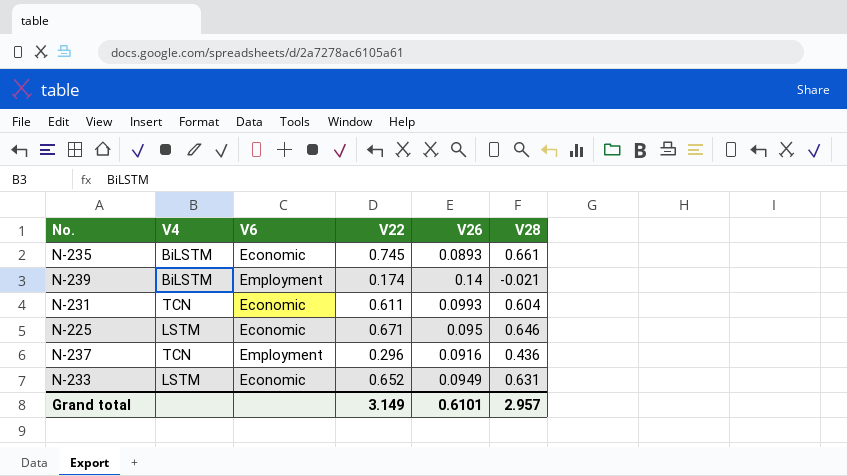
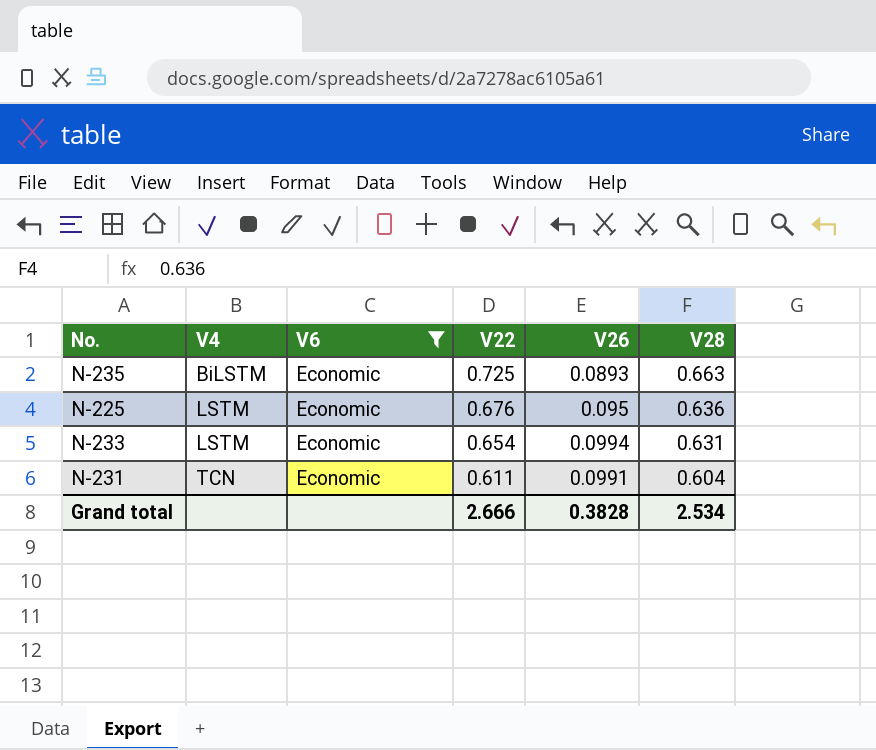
filter: none -> V6 = Economic
row order: none -> V4 ascending
N-235 | V22: 0.745 -> 0.725
N-235 | V28: 0.661 -> 0.663
N-225 | V22: 0.671 -> 0.676
N-225 | V28: 0.646 -> 0.636
N-233 | V22: 0.652 -> 0.654
N-233 | V26: 0.0949 -> 0.0994
N-231 | V26: 0.0993 -> 0.0991
Grand total | V22: 3.149 -> 2.666
Grand total | V26: 0.6101 -> 0.3828
Grand total | V28: 2.957 -> 2.534

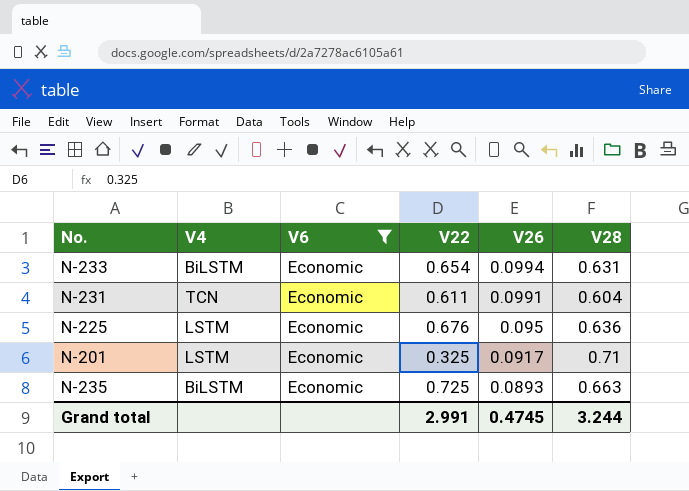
row order: V4 ascending -> V26 descending
N-233 | V4: LSTM -> BiLSTM
row N-201: none -> LSTM | Economic | 0.325 | 0.0917 | 0.71
Grand total | V22: 2.666 -> 2.991
Grand total | V26: 0.3828 -> 0.4745
Grand total | V28: 2.534 -> 3.244

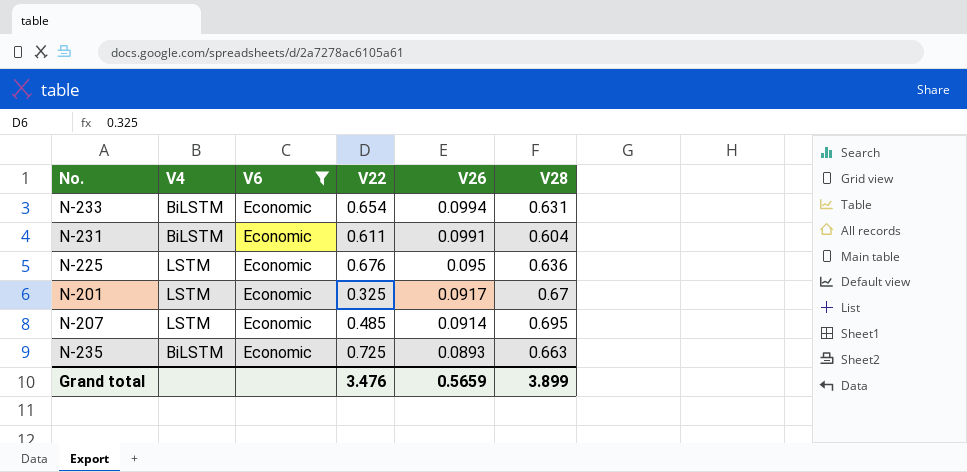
N-231 | V4: TCN -> BiLSTM
N-201 | V28: 0.71 -> 0.67
row N-207: none -> LSTM | Economic | 0.485 | 0.0914 | 0.695
Grand total | V22: 2.991 -> 3.476
Grand total | V26: 0.4745 -> 0.5659
Grand total | V28: 3.244 -> 3.899

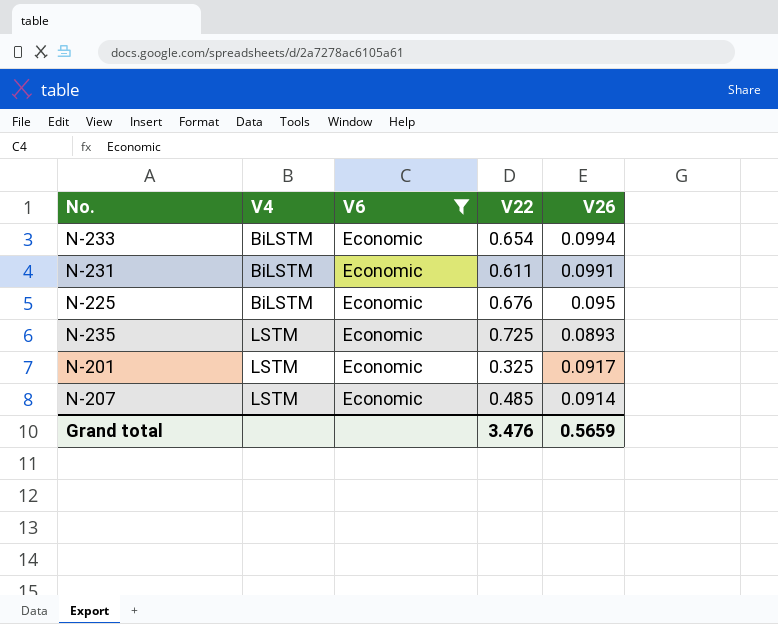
row order: V26 descending -> V4 ascending
column V28 | position: 6 -> none
N-225 | V4: LSTM -> BiLSTM
N-235 | V4: BiLSTM -> LSTM

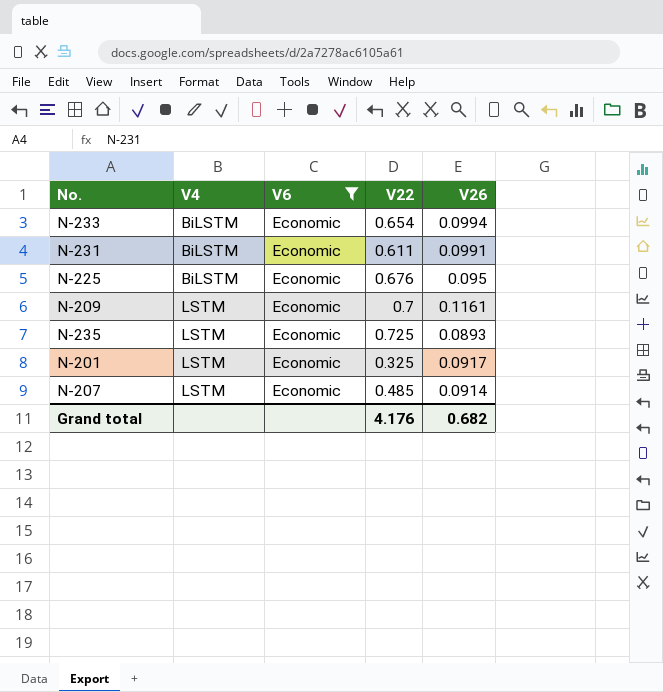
row N-209: none -> LSTM | Economic | 0.7 | 0.1161
Grand total | V22: 3.476 -> 4.176
Grand total | V26: 0.5659 -> 0.682

